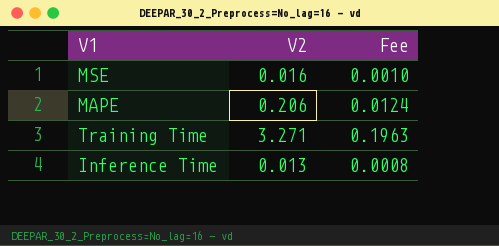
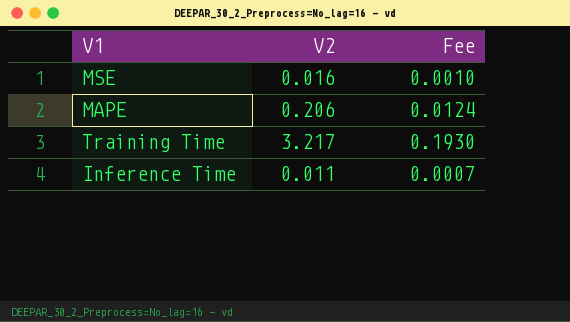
Training Time | V2: 3.271 -> 3.217
Training Time | Fee: 0.1963 -> 0.1930
Inference Time | V2: 0.013 -> 0.011
Inference Time | Fee: 0.0008 -> 0.0007

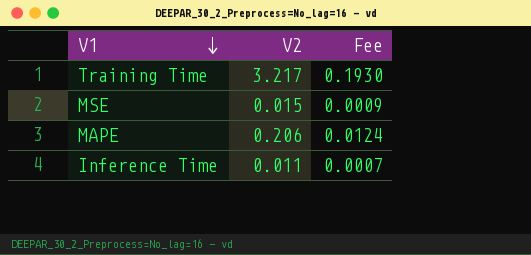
row order: none -> V1 descending
MSE | V2: 0.016 -> 0.015
MSE | Fee: 0.0010 -> 0.0009

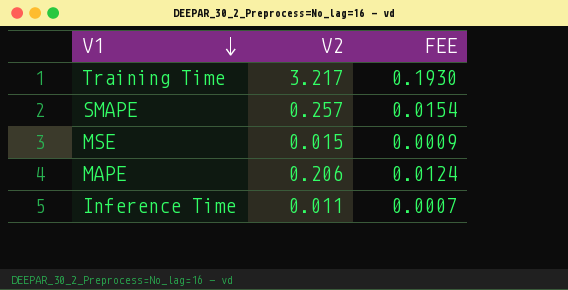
column name: Fee -> FEE
row SMAPE: none -> 0.257 | 0.0154

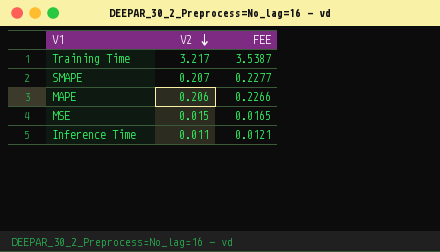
row order: V1 descending -> V2 descending
column FEE | formula: [V2] * 0.06 -> [V2] * 1.1
SMAPE | V2: 0.257 -> 0.207

